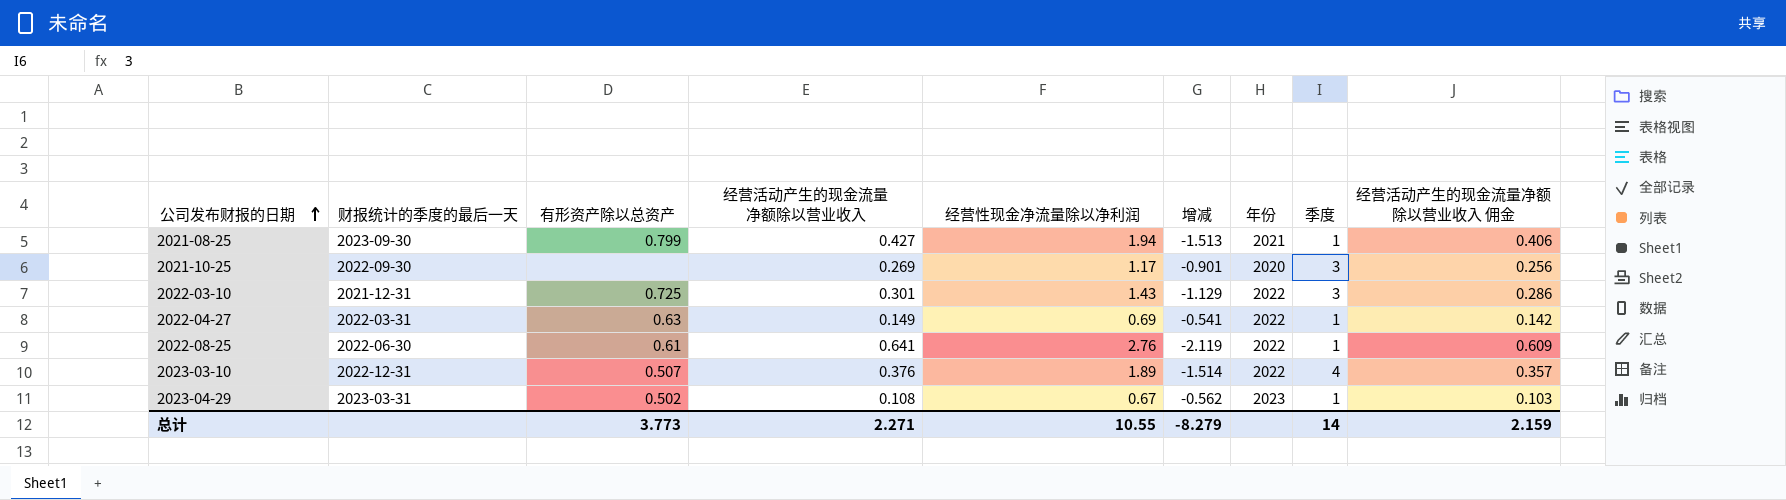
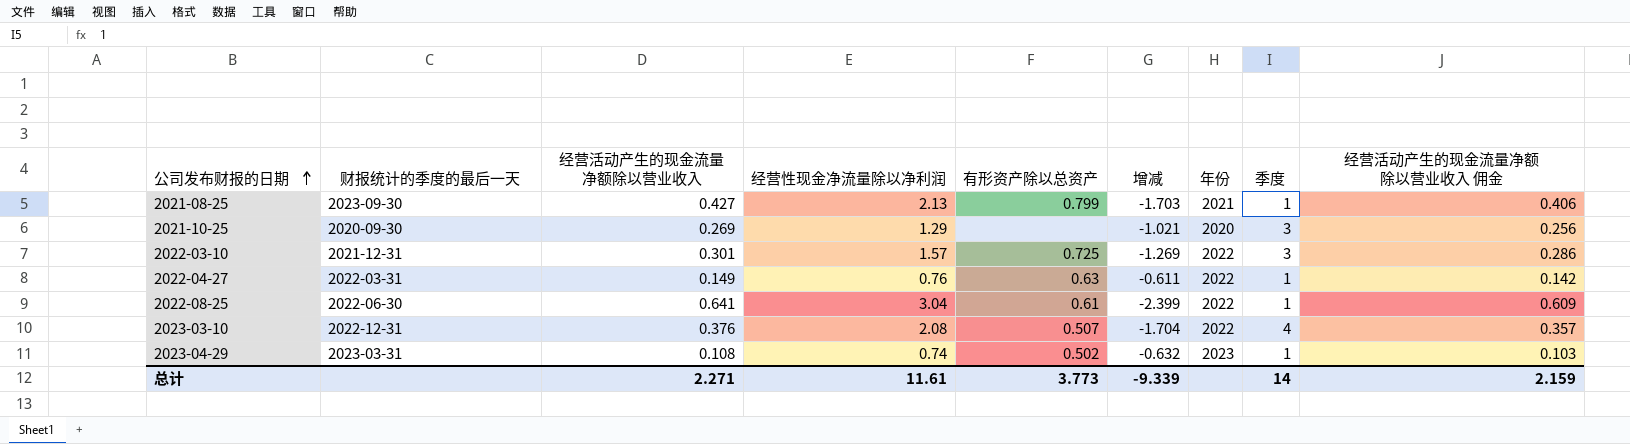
column 有形资产除以总资产 | position: 3 -> 5
2021-08-25 | 经营性现金净流量除以净利润: 1.94 -> 2.13
2021-08-25 | 增减: -1.513 -> -1.703
2021-10-25 | 财报统计的季度的最后一天: 2022-09-30 -> 2020-09-30
2021-10-25 | 经营性现金净流量除以净利润: 1.17 -> 1.29
2021-10-25 | 增减: -0.901 -> -1.021
2022-03-10 | 经营性现金净流量除以净利润: 1.43 -> 1.57
2022-03-10 | 增减: -1.129 -> -1.269
2022-04-27 | 经营性现金净流量除以净利润: 0.69 -> 0.76
2022-04-27 | 增减: -0.541 -> -0.611
2022-08-25 | 经营性现金净流量除以净利润: 2.76 -> 3.04
2022-08-25 | 增减: -2.119 -> -2.399
2023-03-10 | 经营性现金净流量除以净利润: 1.89 -> 2.08
2023-03-10 | 增减: -1.514 -> -1.704
2023-04-29 | 经营性现金净流量除以净利润: 0.67 -> 0.74
2023-04-29 | 增减: -0.562 -> -0.632
总计 | 经营性现金净流量除以净利润: 10.55 -> 11.61
总计 | 增减: -8.279 -> -9.339

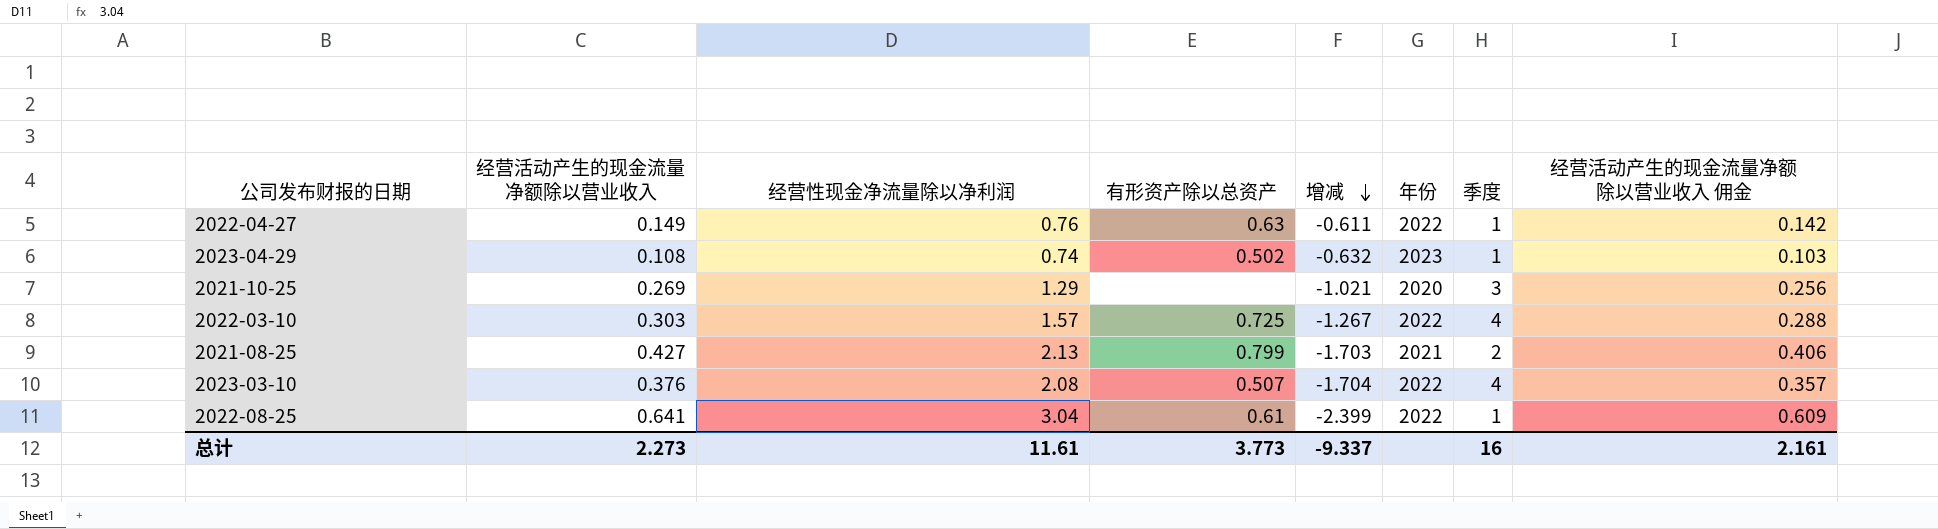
row order: 公司发布财报的日期 ascending -> 增减 descending
column 财报统计的季度的最后一天 | position: 2 -> none
2022-03-10 | 经营活动产生的现金流量净额除以营业收入: 0.301 -> 0.303
2022-03-10 | 增减: -1.269 -> -1.267
2022-03-10 | 季度: 3 -> 4
2022-03-10 | 经营活动产生的现金流量净额除以营业收入 佣金: 0.286 -> 0.288
2021-08-25 | 季度: 1 -> 2
总计 | 经营活动产生的现金流量净额除以营业收入: 2.271 -> 2.273
总计 | 增减: -9.339 -> -9.337
总计 | 季度: 14 -> 16
总计 | 经营活动产生的现金流量净额除以营业收入 佣金: 2.159 -> 2.161

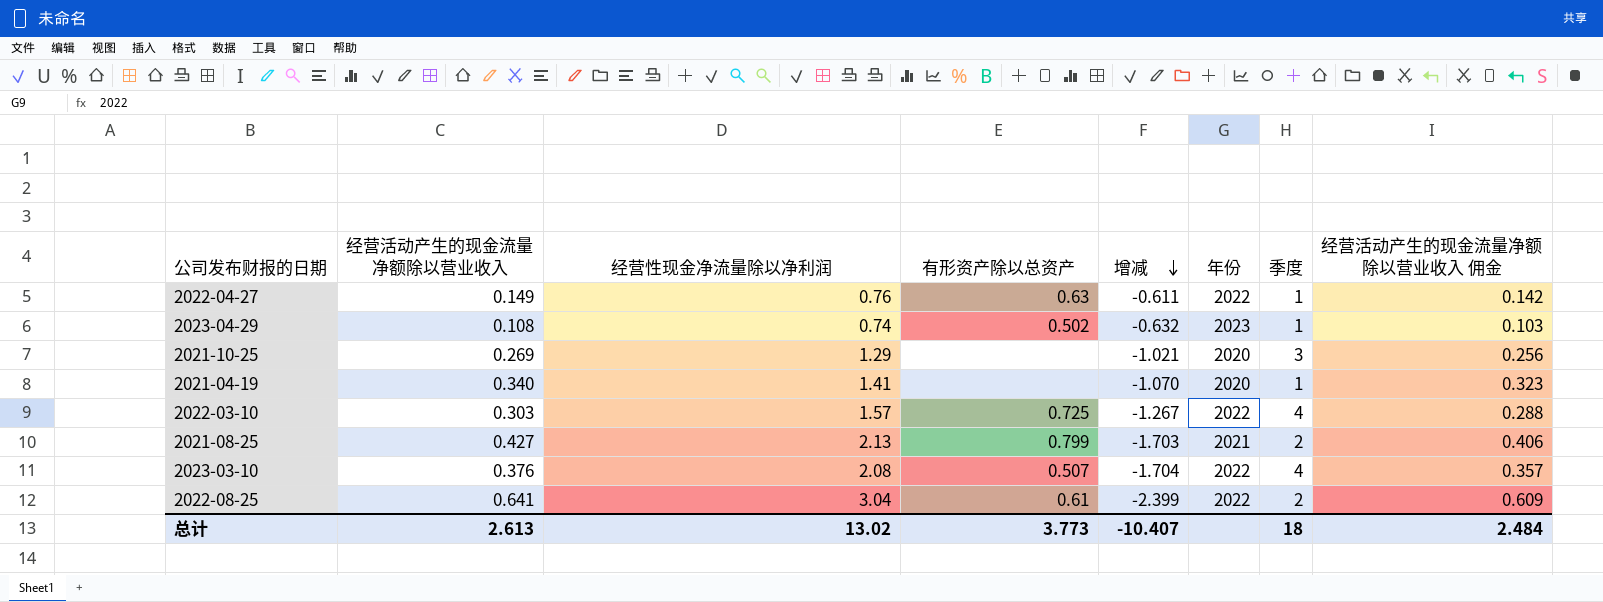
row 2021-04-19: none -> 0.340 | 1.41 | none | -1.070 | 2020 | 1 | 0.323
2022-08-25 | 季度: 1 -> 2
总计 | 经营活动产生的现金流量净额除以营业收入: 2.273 -> 2.613
总计 | 经营性现金净流量除以净利润: 11.61 -> 13.02
总计 | 增减: -9.337 -> -10.407
总计 | 季度: 16 -> 18
总计 | 经营活动产生的现金流量净额除以营业收入 佣金: 2.161 -> 2.484

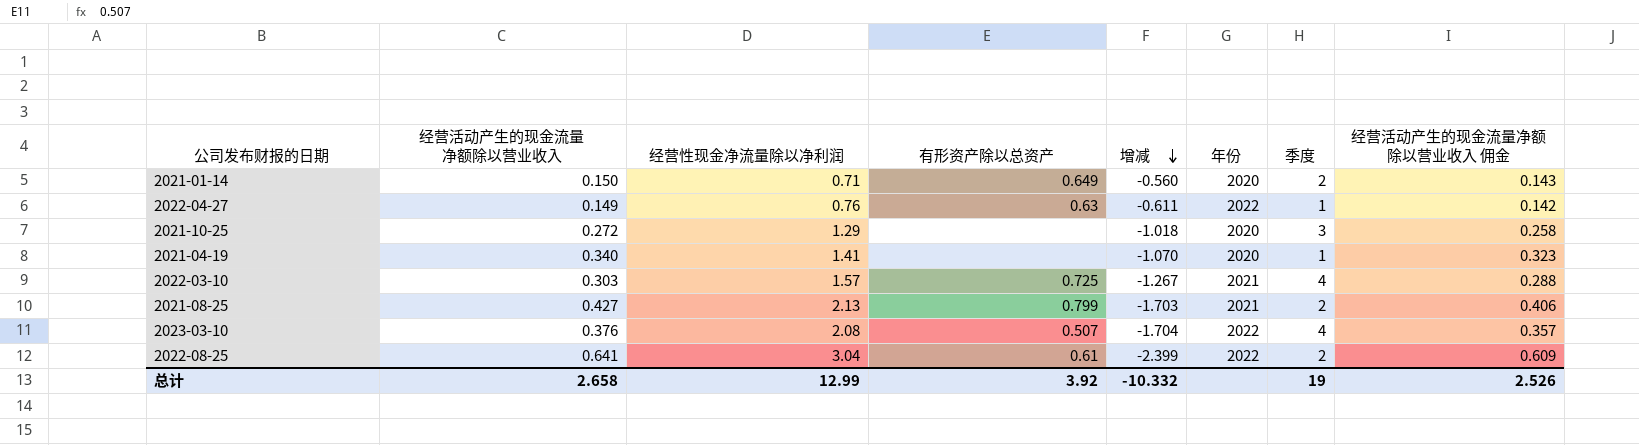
row 2023-04-29: 0.108 | 0.74 | 0.502 | -0.632 | 2023 | 1 | 0.103 -> none
row 2021-01-14: none -> 0.150 | 0.71 | 0.649 | -0.560 | 2020 | 2 | 0.143
2021-10-25 | 经营活动产生的现金流量净额除以营业收入: 0.269 -> 0.272
2021-10-25 | 增减: -1.021 -> -1.018
2021-10-25 | 经营活动产生的现金流量净额除以营业收入 佣金: 0.256 -> 0.258
2022-03-10 | 年份: 2022 -> 2021
总计 | 经营活动产生的现金流量净额除以营业收入: 2.613 -> 2.658
总计 | 经营性现金净流量除以净利润: 13.02 -> 12.99
总计 | 有形资产除以总资产: 3.773 -> 3.92
总计 | 增减: -10.407 -> -10.332
总计 | 季度: 18 -> 19
总计 | 经营活动产生的现金流量净额除以营业收入 佣金: 2.484 -> 2.526

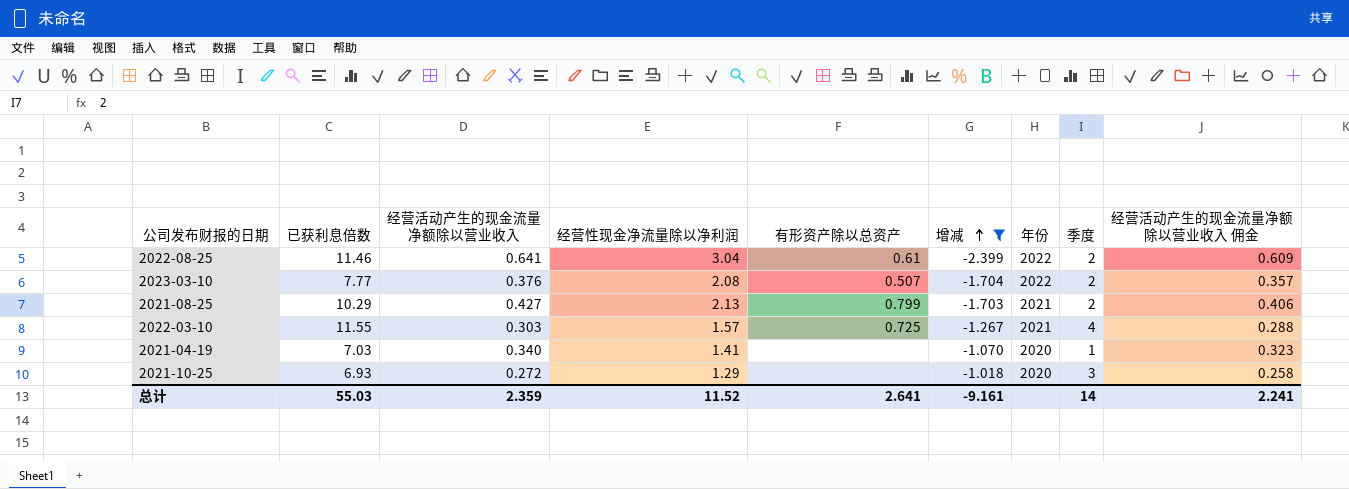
filter: none -> 增减 <= -1.018
row order: 增减 descending -> 增减 ascending
column 已获利息倍数 | position: none -> 2
2023-03-10 | 季度: 4 -> 2
总计 | 经营活动产生的现金流量净额除以营业收入: 2.658 -> 2.359
总计 | 经营性现金净流量除以净利润: 12.99 -> 11.52
总计 | 有形资产除以总资产: 3.92 -> 2.641
总计 | 增减: -10.332 -> -9.161
总计 | 季度: 19 -> 14
总计 | 经营活动产生的现金流量净额除以营业收入 佣金: 2.526 -> 2.241

